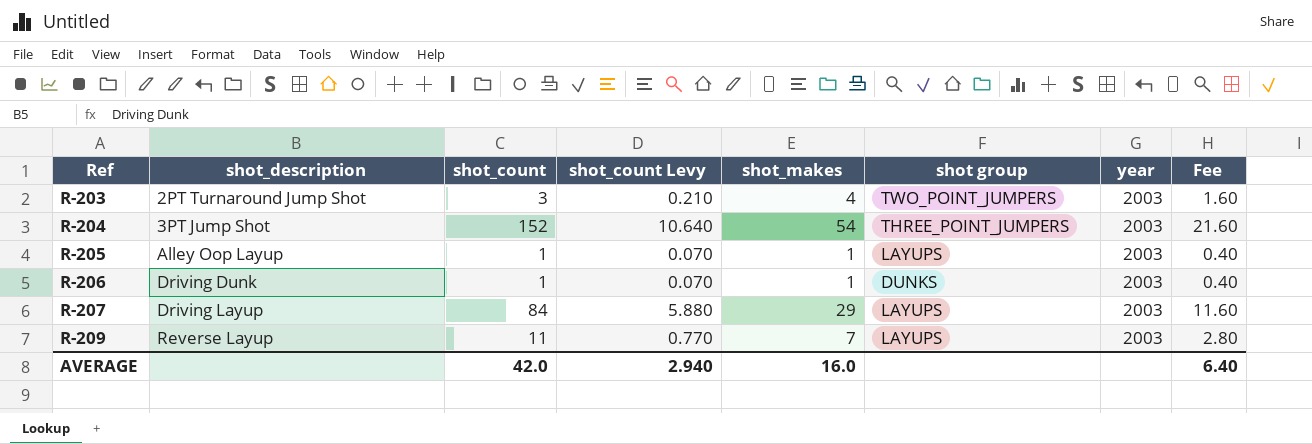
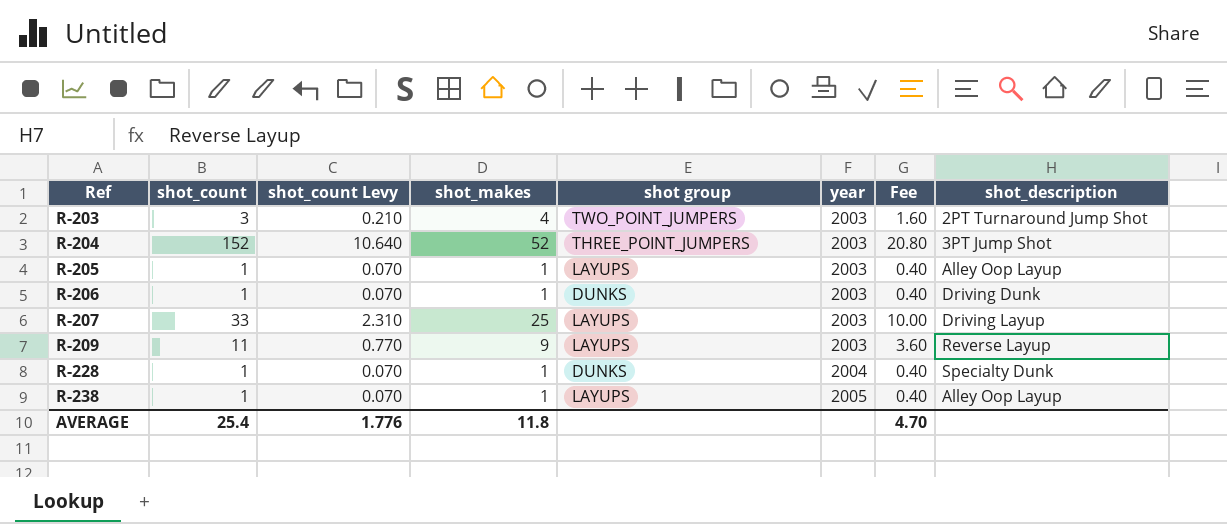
column shot_description | position: 2 -> 8
R-204 | shot_makes: 54 -> 52
R-204 | Fee: 21.60 -> 20.80
R-207 | shot_count: 84 -> 33
R-207 | shot_count Levy: 5.880 -> 2.310
R-207 | shot_makes: 29 -> 25
R-207 | Fee: 11.60 -> 10.00
R-209 | shot_makes: 7 -> 9
R-209 | Fee: 2.80 -> 3.60
row R-228: none -> 1 | 0.070 | 1 | DUNKS | 2004 | 0.40 | Specialty Dunk
row R-238: none -> 1 | 0.070 | 1 | LAYUPS | 2005 | 0.40 | Alley Oop Layup
AVERAGE | shot_count: 42.0 -> 25.4
AVERAGE | shot_count Levy: 2.940 -> 1.776
AVERAGE | shot_makes: 16.0 -> 11.8
AVERAGE | Fee: 6.40 -> 4.70

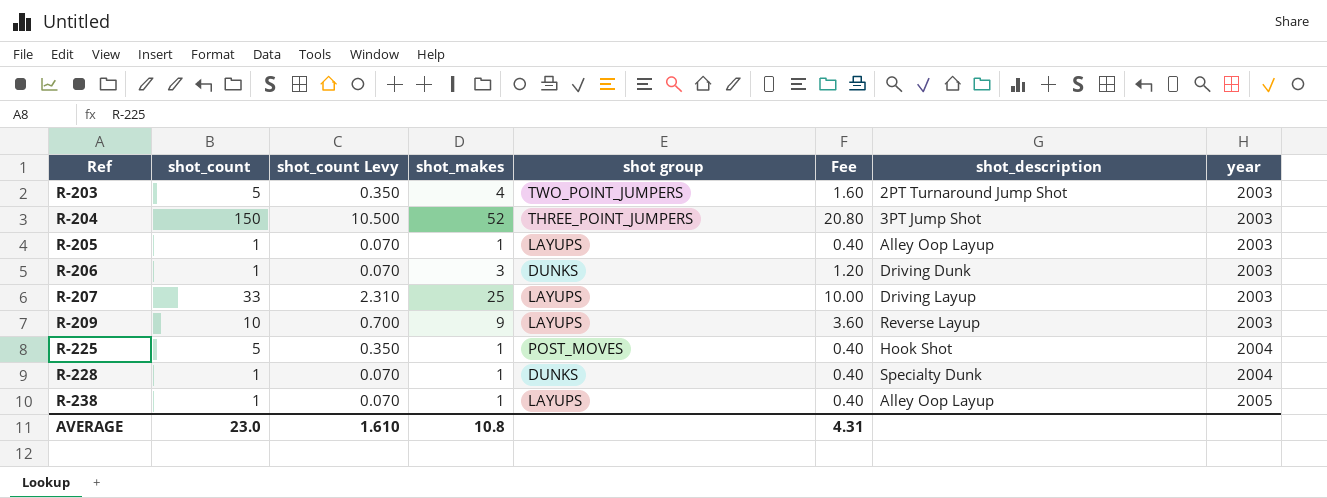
column year | position: 6 -> 8
R-203 | shot_count: 3 -> 5
R-203 | shot_count Levy: 0.210 -> 0.350
R-204 | shot_count: 152 -> 150
R-204 | shot_count Levy: 10.640 -> 10.500
R-206 | shot_makes: 1 -> 3
R-206 | Fee: 0.40 -> 1.20
R-209 | shot_count: 11 -> 10
R-209 | shot_count Levy: 0.770 -> 0.700
row R-225: none -> 5 | 0.350 | 1 | POST_MOVES | 0.40 | Hook Shot | 2004
AVERAGE | shot_count: 25.4 -> 23.0
AVERAGE | shot_count Levy: 1.776 -> 1.610
AVERAGE | shot_makes: 11.8 -> 10.8
AVERAGE | Fee: 4.70 -> 4.31

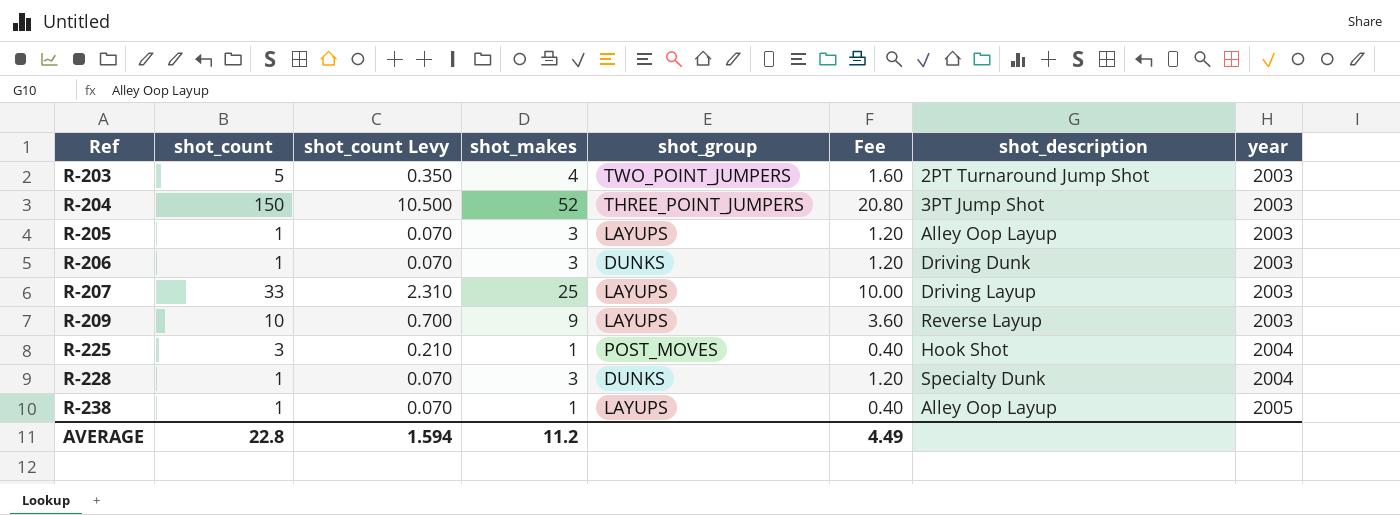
column name: shot group -> shot_group
R-205 | shot_makes: 1 -> 3
R-205 | Fee: 0.40 -> 1.20
R-225 | shot_count: 5 -> 3
R-225 | shot_count Levy: 0.350 -> 0.210
R-228 | shot_makes: 1 -> 3
R-228 | Fee: 0.40 -> 1.20
AVERAGE | shot_count: 23.0 -> 22.8
AVERAGE | shot_count Levy: 1.610 -> 1.594
AVERAGE | shot_makes: 10.8 -> 11.2
AVERAGE | Fee: 4.31 -> 4.49

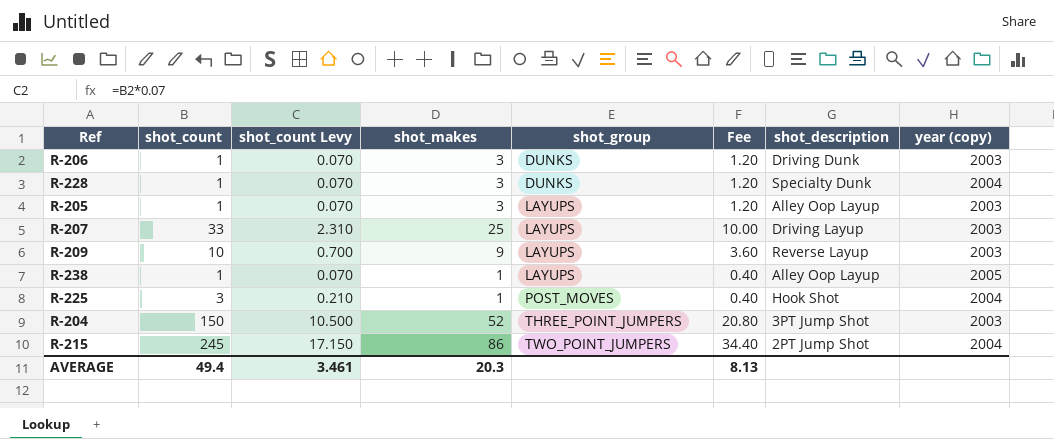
row order: Ref ascending -> shot_group ascending
column name: year -> year (copy)
row R-203: 5 | 0.350 | 4 | TWO_POINT_JUMPERS | 1.60 | 2PT Turnaround Jump Shot | 2003 -> none
row R-215: none -> 245 | 17.150 | 86 | TWO_POINT_JUMPERS | 34.40 | 2PT Jump Shot | 2004
AVERAGE | shot_count: 22.8 -> 49.4
AVERAGE | shot_count Levy: 1.594 -> 3.461
AVERAGE | shot_makes: 11.2 -> 20.3
AVERAGE | Fee: 4.49 -> 8.13

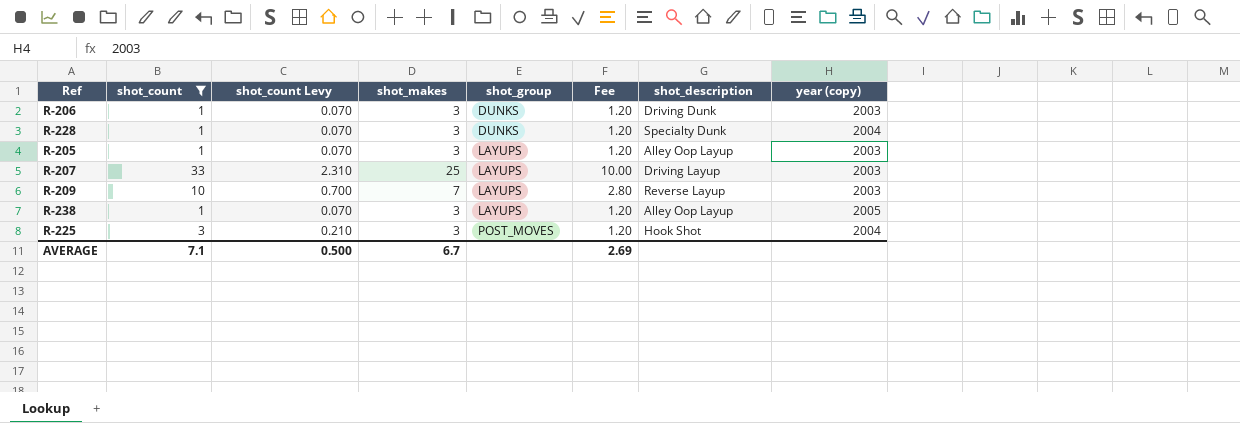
filter: none -> shot_count <= 33
R-209 | shot_makes: 9 -> 7
R-209 | Fee: 3.60 -> 2.80
R-238 | shot_makes: 1 -> 3
R-238 | Fee: 0.40 -> 1.20
R-225 | shot_makes: 1 -> 3
R-225 | Fee: 0.40 -> 1.20
AVERAGE | shot_count: 49.4 -> 7.1
AVERAGE | shot_count Levy: 3.461 -> 0.500
AVERAGE | shot_makes: 20.3 -> 6.7
AVERAGE | Fee: 8.13 -> 2.69

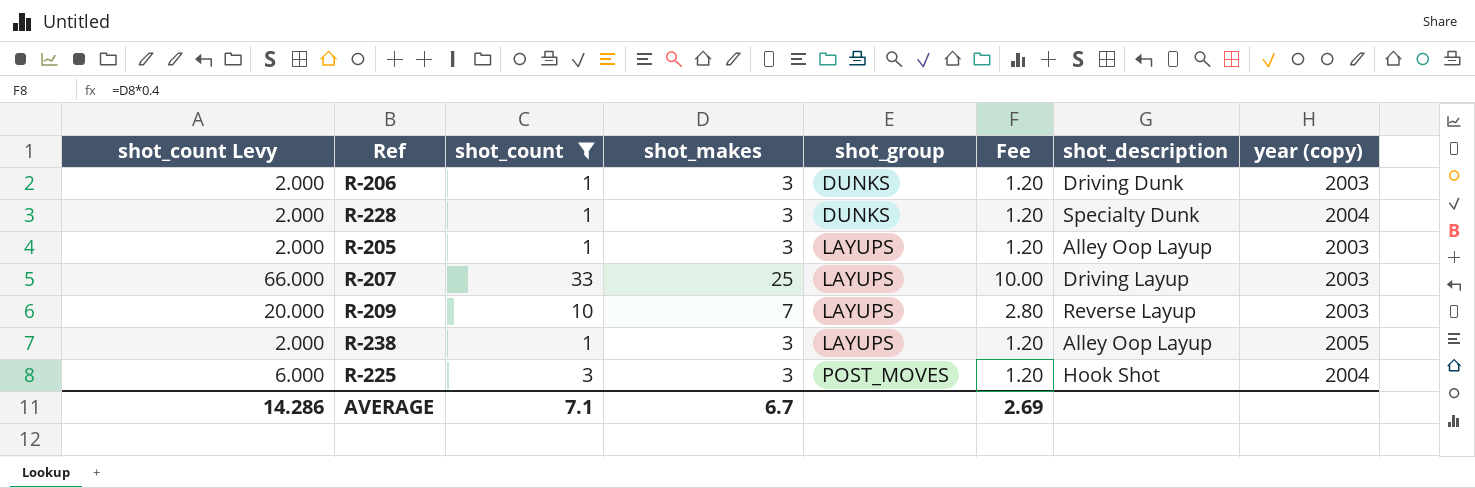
column shot_count Levy | formula: [shot_count] * 0.07 -> [shot_count] * 2
column shot_count Levy | position: 3 -> 1
AVERAGE | shot_count Levy: 0.500 -> 14.286

